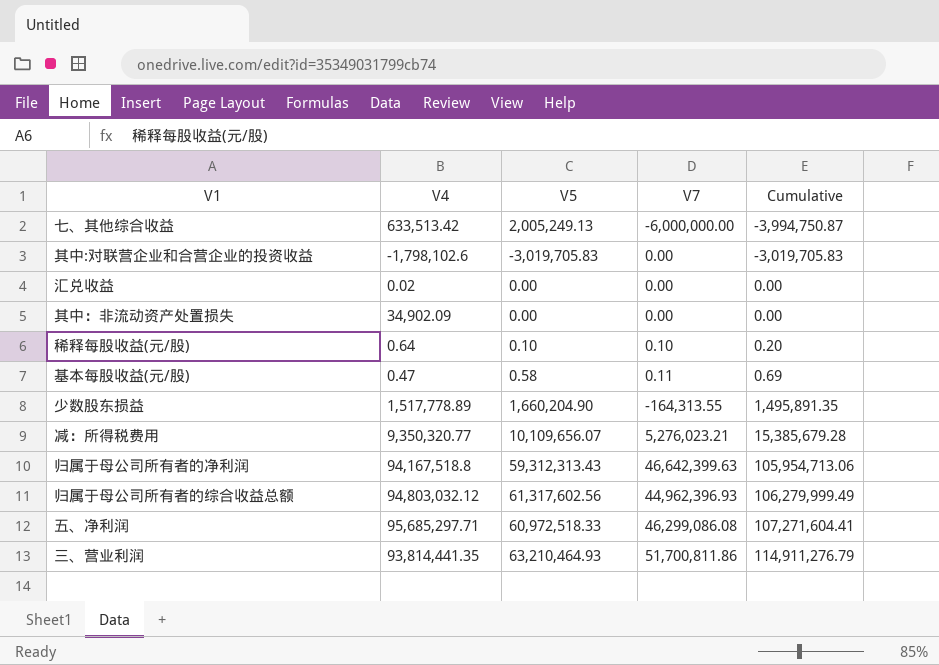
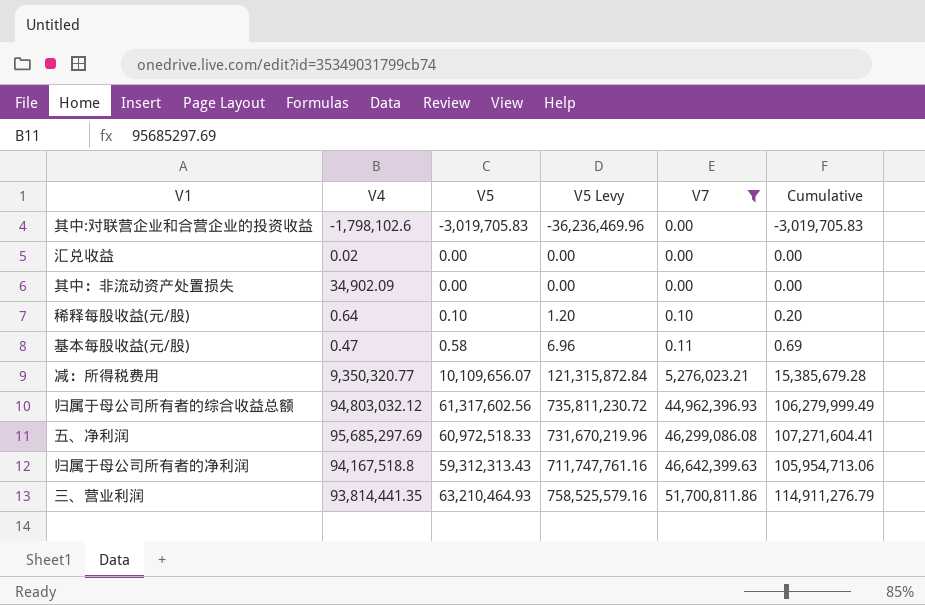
filter: none -> V7 >= 0.00
row order: Cumulative ascending -> V7 ascending
column V5 Levy | formula: none -> [V5] * 12
五、净利润 | V4: 95,685,297.71 -> 95,685,297.69

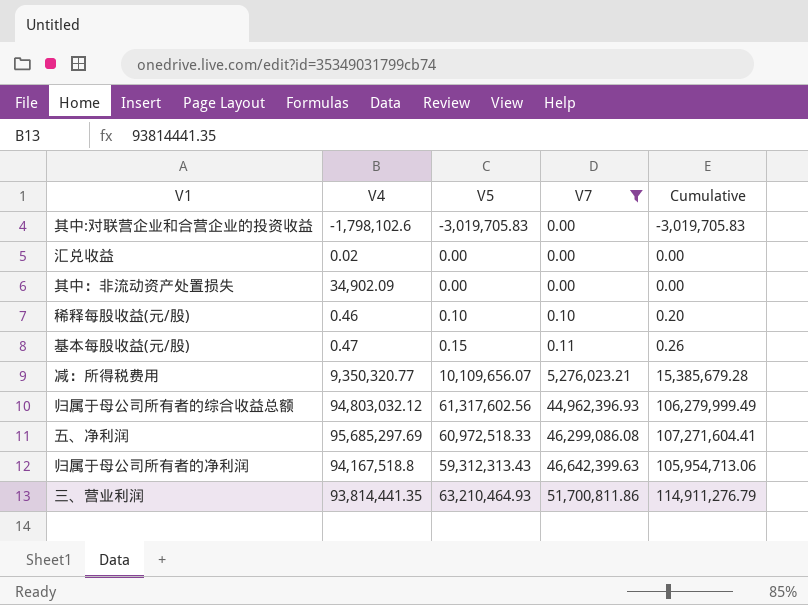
column V5 Levy | formula: [V5] * 12 -> none
稀释每股收益(元/股) | V4: 0.64 -> 0.46
基本每股收益(元/股) | V5: 0.58 -> 0.15
基本每股收益(元/股) | Cumulative: 0.69 -> 0.26

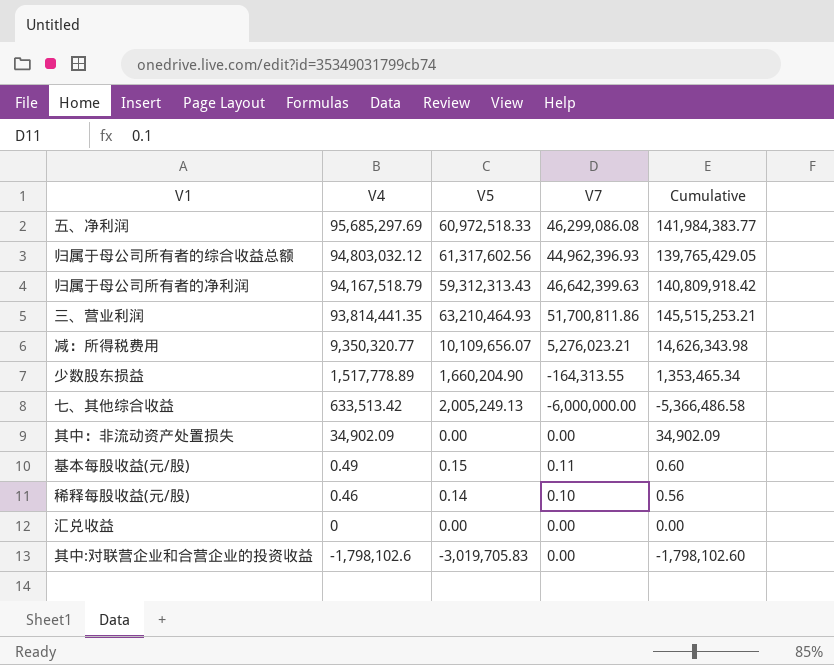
filter: V7 >= 0.00 -> none
row order: V7 ascending -> V4 descending
column Cumulative | formula: [V5] + [V7] -> [V4] + [V7]
归属于母公司所有者的净利润 | V4: 94,167,518.8 -> 94,167,518.79
基本每股收益(元/股) | V4: 0.47 -> 0.49
稀释每股收益(元/股) | V5: 0.10 -> 0.14
汇兑收益 | V4: 0.02 -> 0

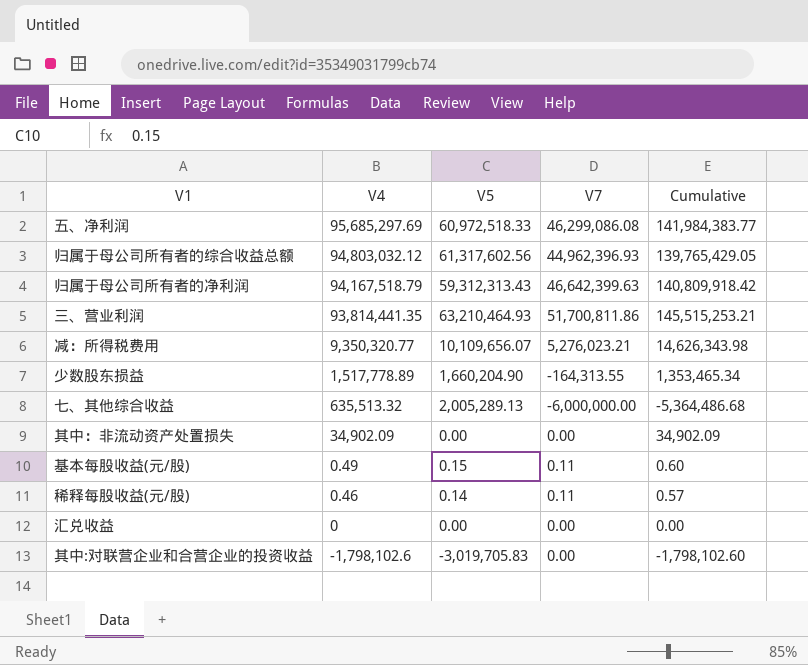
七、其他综合收益 | V4: 633,513.42 -> 635,513.32
七、其他综合收益 | V5: 2,005,249.13 -> 2,005,289.13
七、其他综合收益 | Cumulative: -5,366,486.58 -> -5,364,486.68
稀释每股收益(元/股) | V7: 0.10 -> 0.11
稀释每股收益(元/股) | Cumulative: 0.56 -> 0.57

